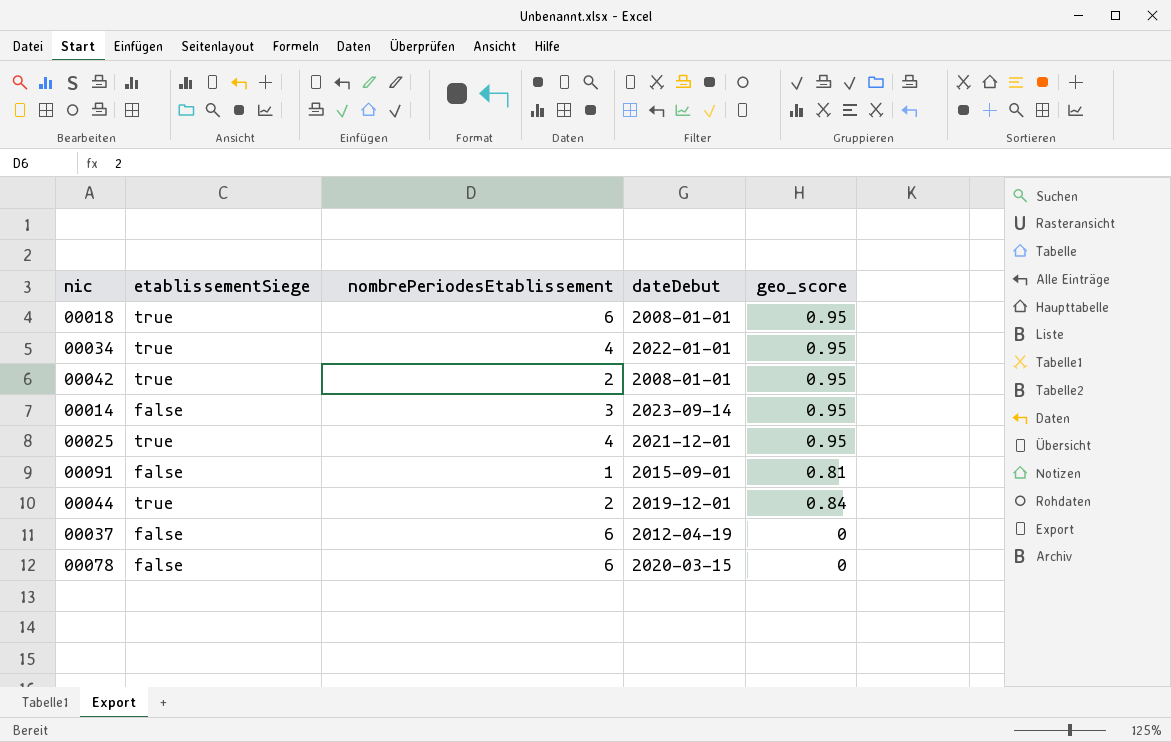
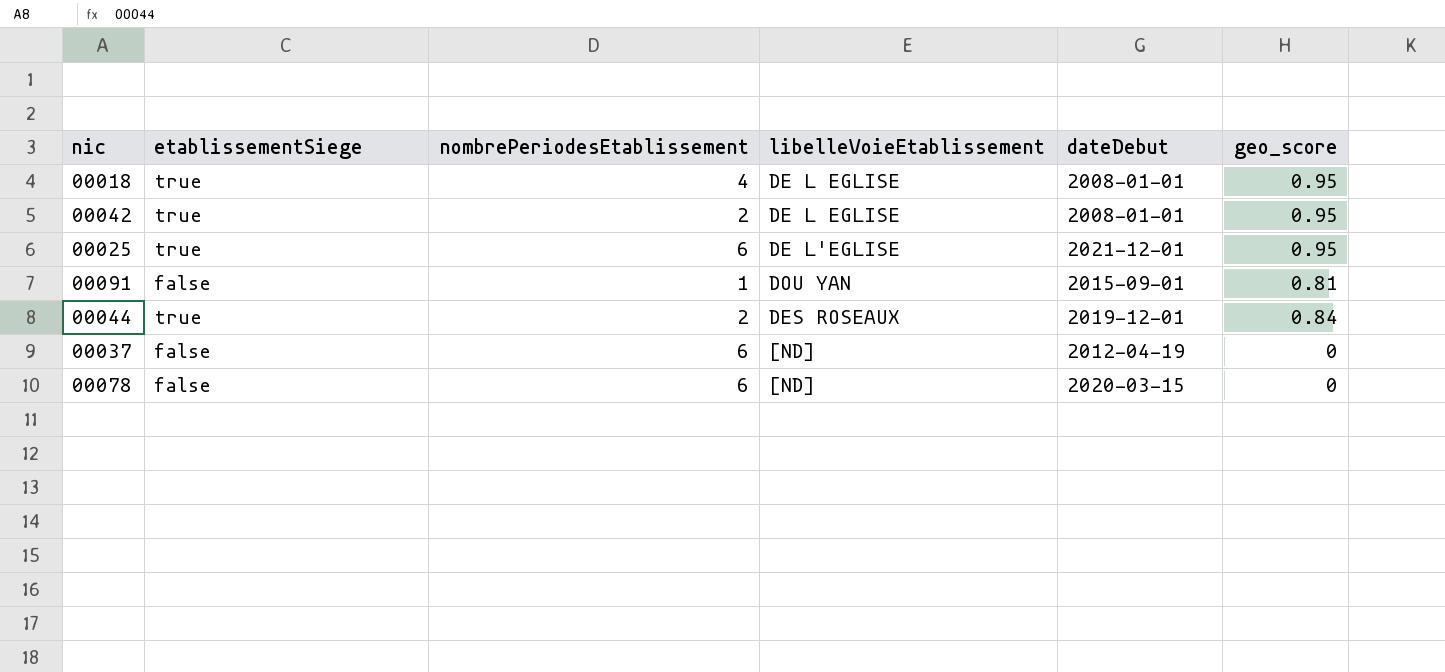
column libelleVoieEtablissement | position: none -> 4
row 00034: true | 4 | 2022-01-01 | 0.95 -> none
row 00014: false | 3 | 2023-09-14 | 0.95 -> none
00018 | nombrePeriodesEtablissement: 6 -> 4
00025 | nombrePeriodesEtablissement: 4 -> 6

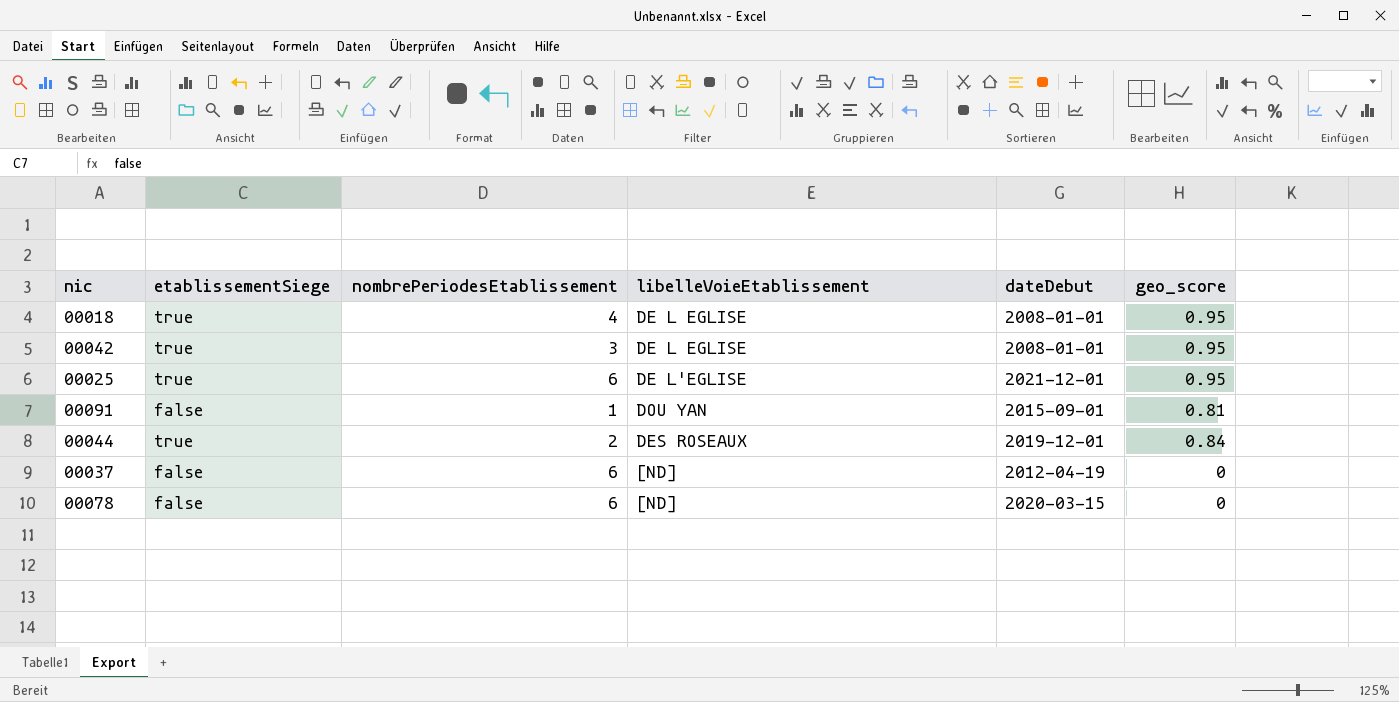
00042 | nombrePeriodesEtablissement: 2 -> 3

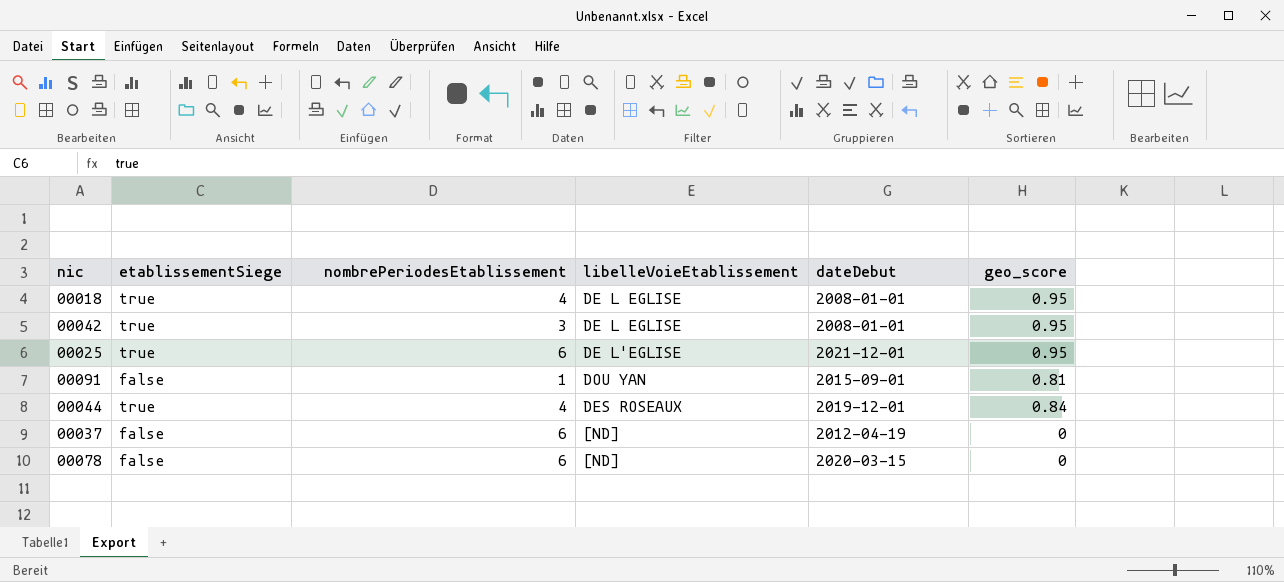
00044 | nombrePeriodesEtablissement: 2 -> 4

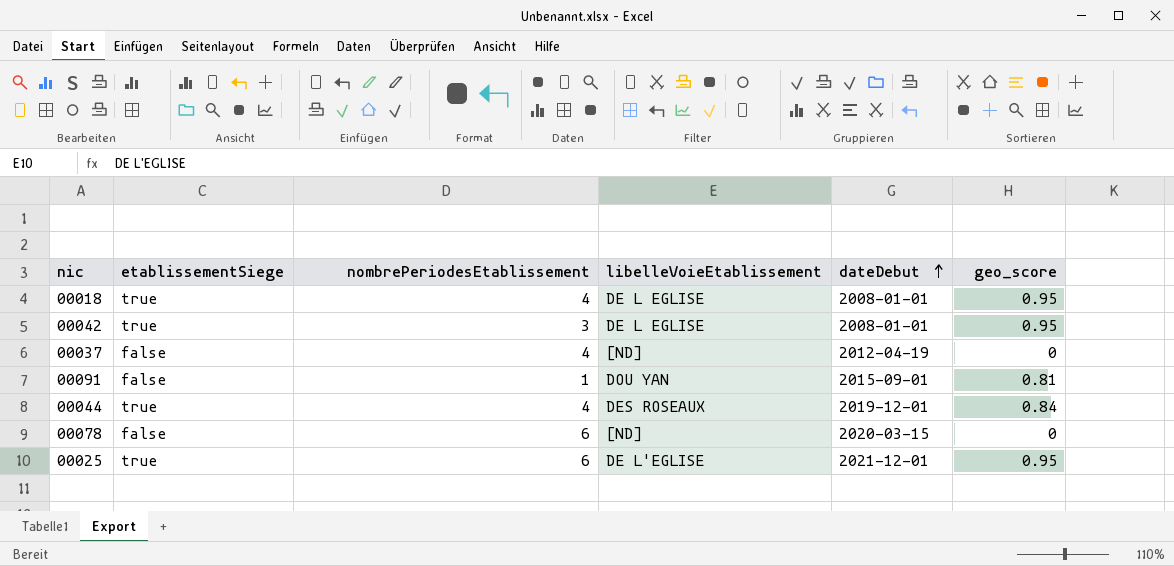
row order: none -> dateDebut ascending
00037 | nombrePeriodesEtablissement: 6 -> 4

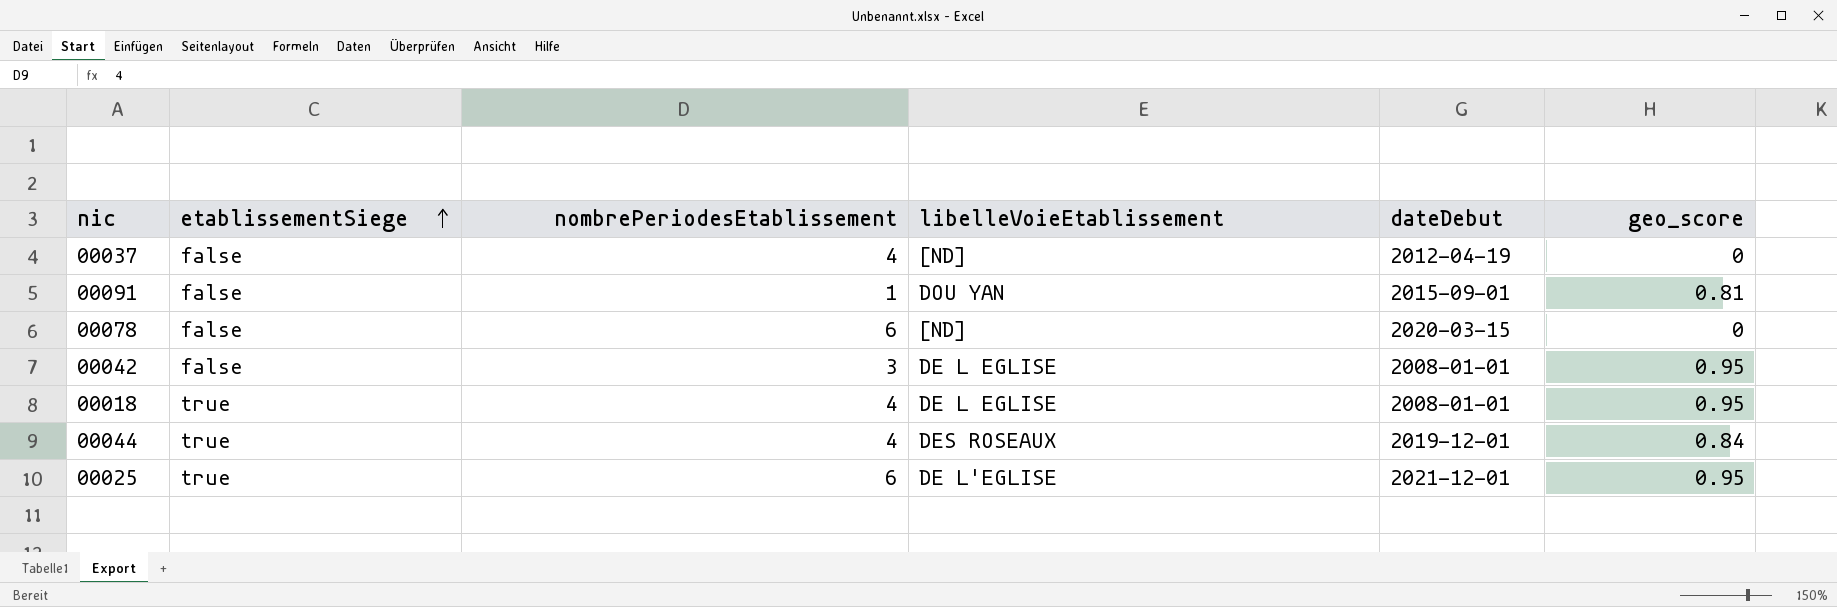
row order: dateDebut ascending -> etablissementSiege ascending
00042 | etablissementSiege: true -> false

